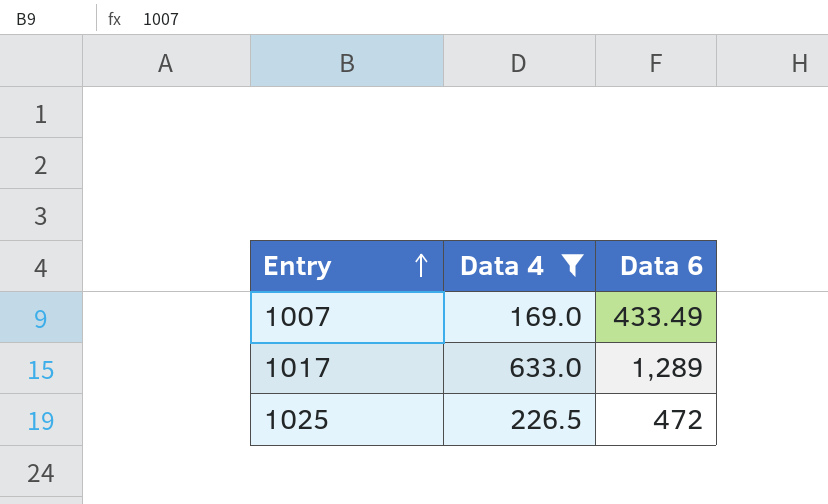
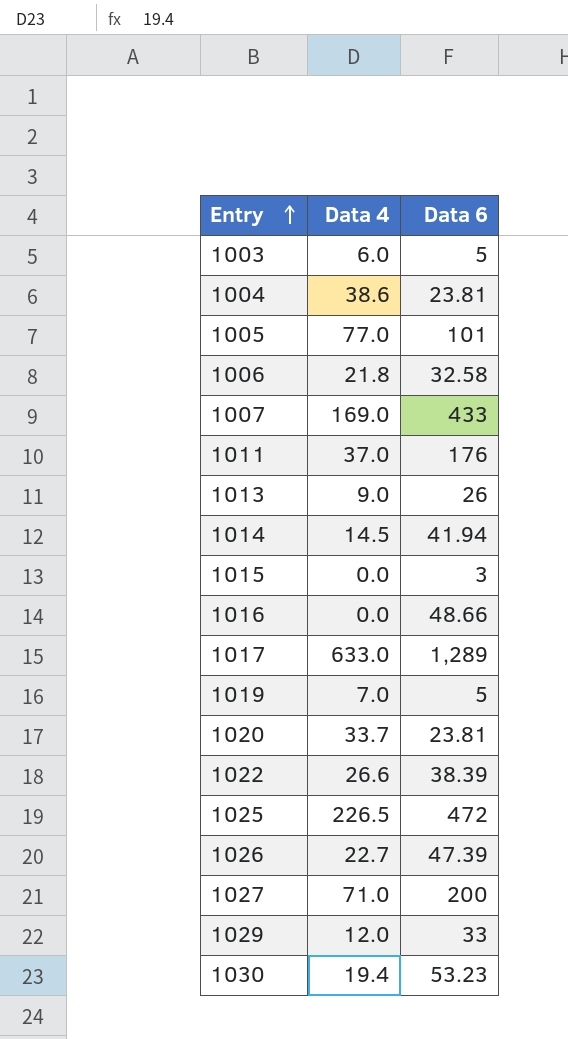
filter: Data 4 >= 169.0 -> none
1007 | Data 6: 433.49 -> 433

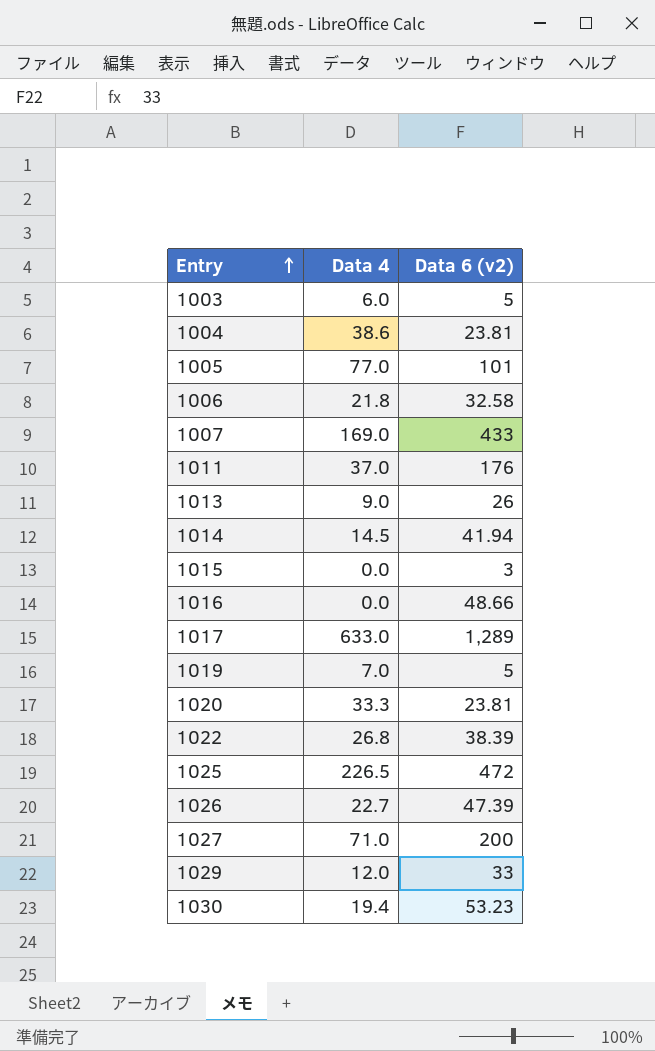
column name: Data 6 -> Data 6 (v2)
1020 | Data 4: 33.7 -> 33.3
1022 | Data 4: 26.6 -> 26.8

